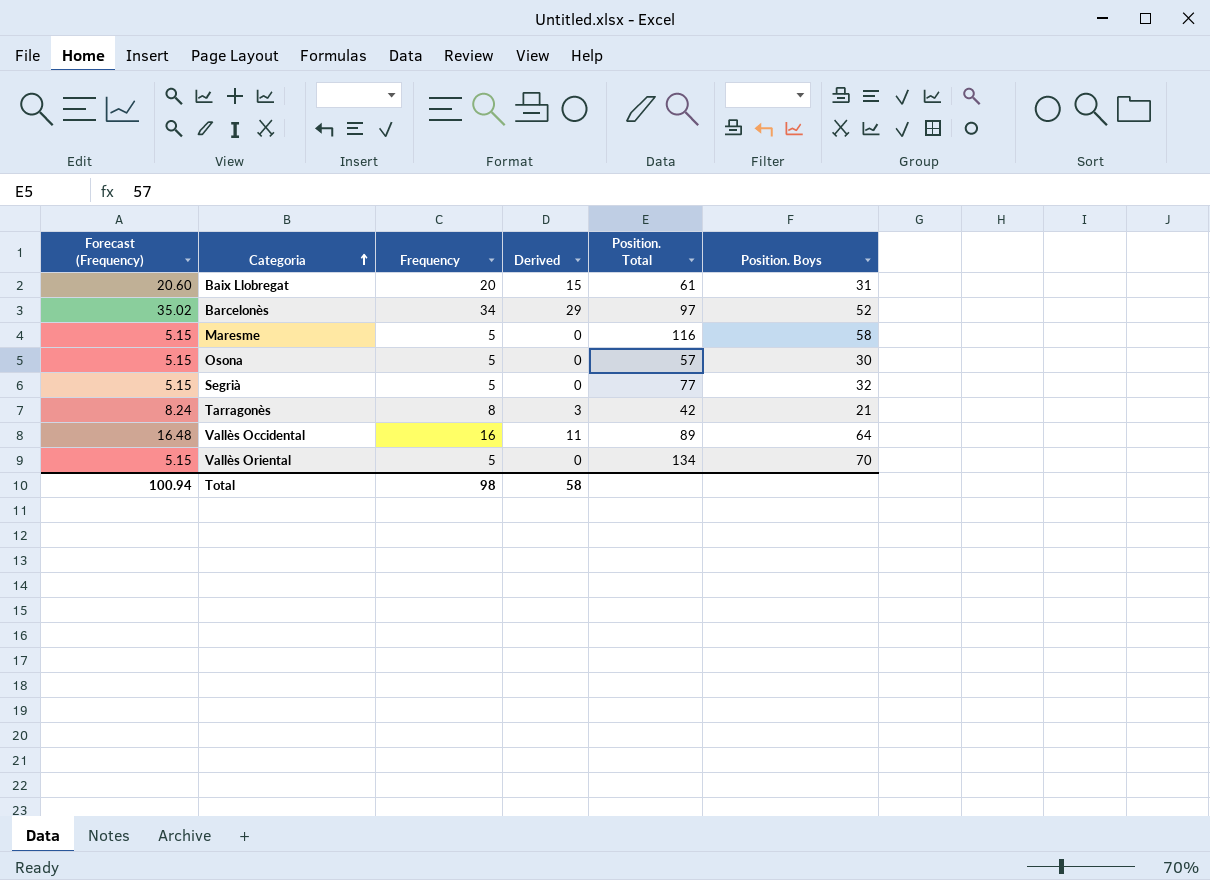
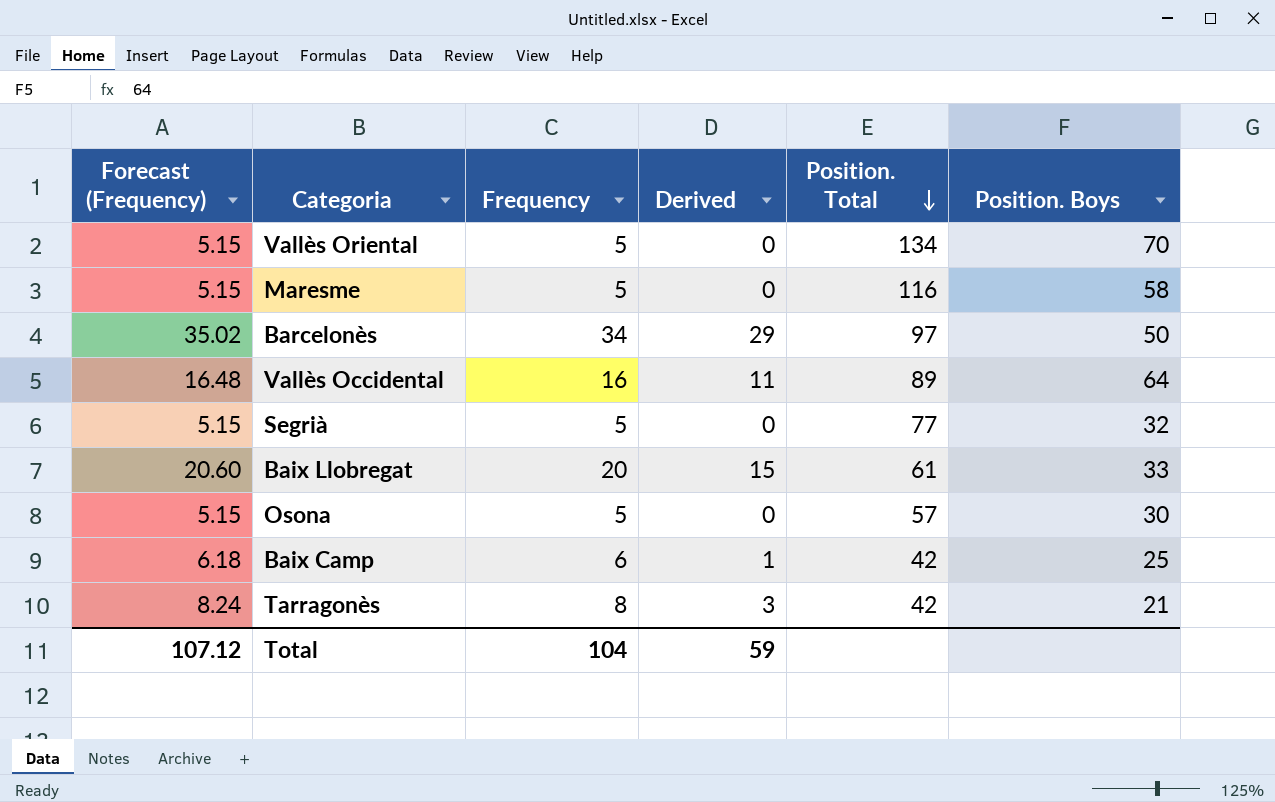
row order: Categoria ascending -> Position. Total descending
Barcelonès | Position. Boys: 52 -> 50
Baix Llobregat | Position. Boys: 31 -> 33
row Baix Camp: none -> 6.18 | 6 | 1 | 42 | 25
Total | Forecast (Frequency): 100.94 -> 107.12
Total | Frequency: 98 -> 104
Total | Derived: 58 -> 59

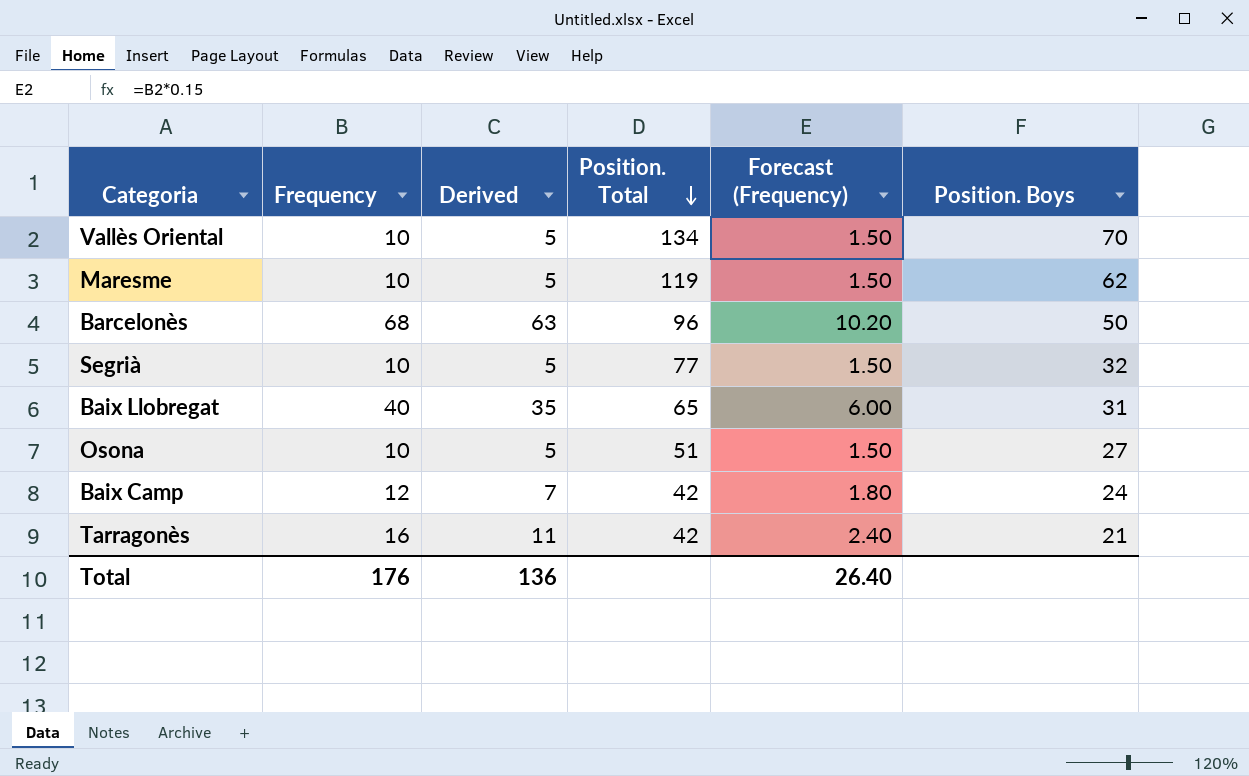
column Forecast (Frequency) | formula: [Frequency] * 1.03 -> [Frequency] * 0.15
column Forecast (Frequency) | position: 1 -> 5
row Vallès Occidental: 16.48 | 16 | 11 | 89 | 64 -> none
Vallès Oriental | Frequency: 5 -> 10
Vallès Oriental | Derived: 0 -> 5
Maresme | Frequency: 5 -> 10
Maresme | Derived: 0 -> 5
Maresme | Position. Total: 116 -> 119
Maresme | Position. Boys: 58 -> 62
Barcelonès | Frequency: 34 -> 68
Barcelonès | Derived: 29 -> 63
Barcelonès | Position. Total: 97 -> 96
Segrià | Frequency: 5 -> 10
Segrià | Derived: 0 -> 5
Baix Llobregat | Frequency: 20 -> 40
Baix Llobregat | Derived: 15 -> 35
Baix Llobregat | Position. Total: 61 -> 65
Baix Llobregat | Position. Boys: 33 -> 31
Osona | Frequency: 5 -> 10
Osona | Derived: 0 -> 5
Osona | Position. Total: 57 -> 51
Osona | Position. Boys: 30 -> 27
Baix Camp | Frequency: 6 -> 12
Baix Camp | Derived: 1 -> 7
Baix Camp | Position. Boys: 25 -> 24
Tarragonès | Frequency: 8 -> 16
Tarragonès | Derived: 3 -> 11
Total | Frequency: 104 -> 176
Total | Derived: 59 -> 136
Total | Forecast (Frequency): 107.12 -> 26.40

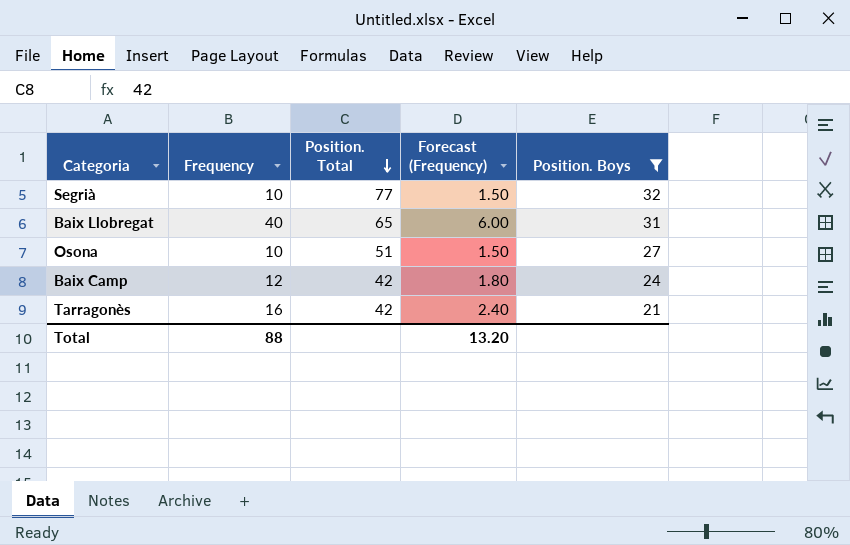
filter: none -> Position. Boys <= 32
column Derived | formula: [Frequency] - 5 -> none
Total | Frequency: 176 -> 88
Total | Forecast (Frequency): 26.40 -> 13.20

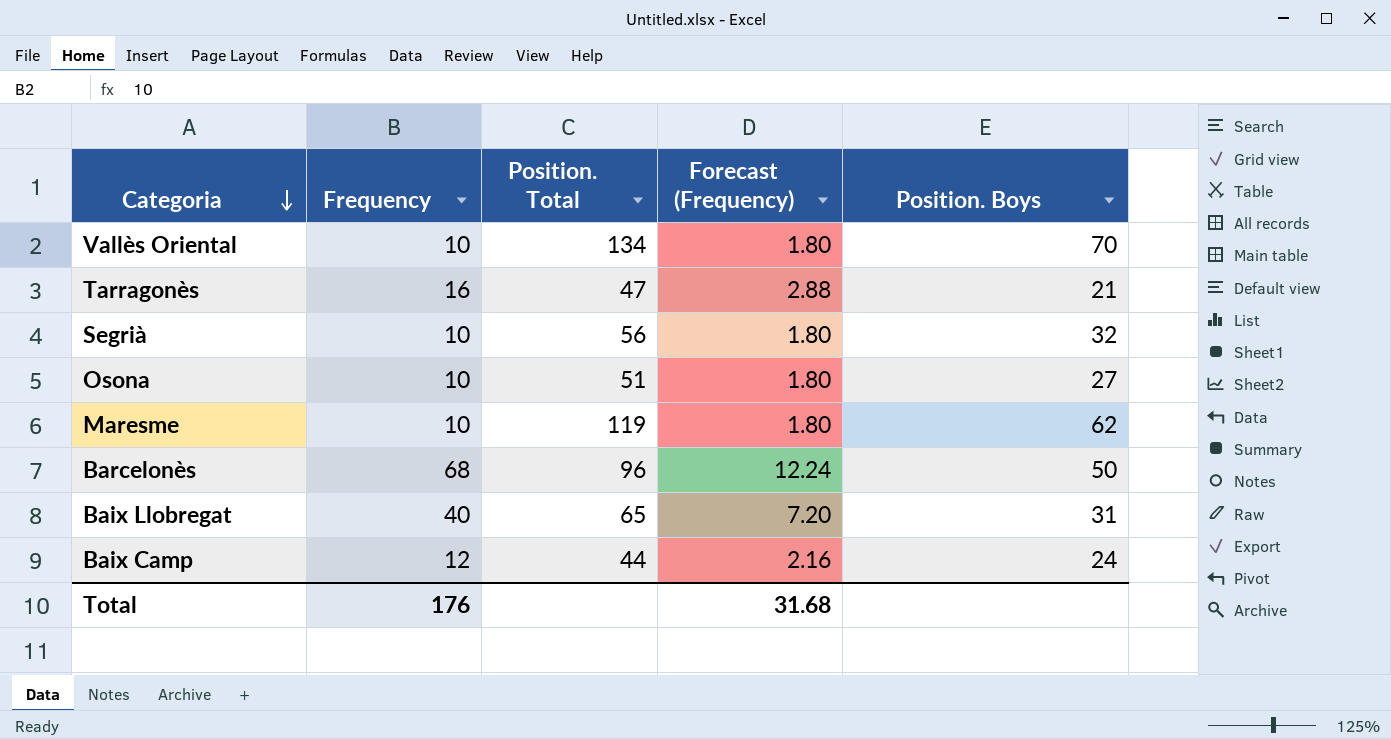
filter: Position. Boys <= 32 -> none
row order: Position. Total descending -> Categoria descending
column Forecast (Frequency) | formula: [Frequency] * 0.15 -> [Frequency] * 0.18
Tarragonès | Position. Total: 42 -> 47
Segrià | Position. Total: 77 -> 56
Baix Camp | Position. Total: 42 -> 44
Total | Frequency: 88 -> 176
Total | Forecast (Frequency): 13.20 -> 31.68

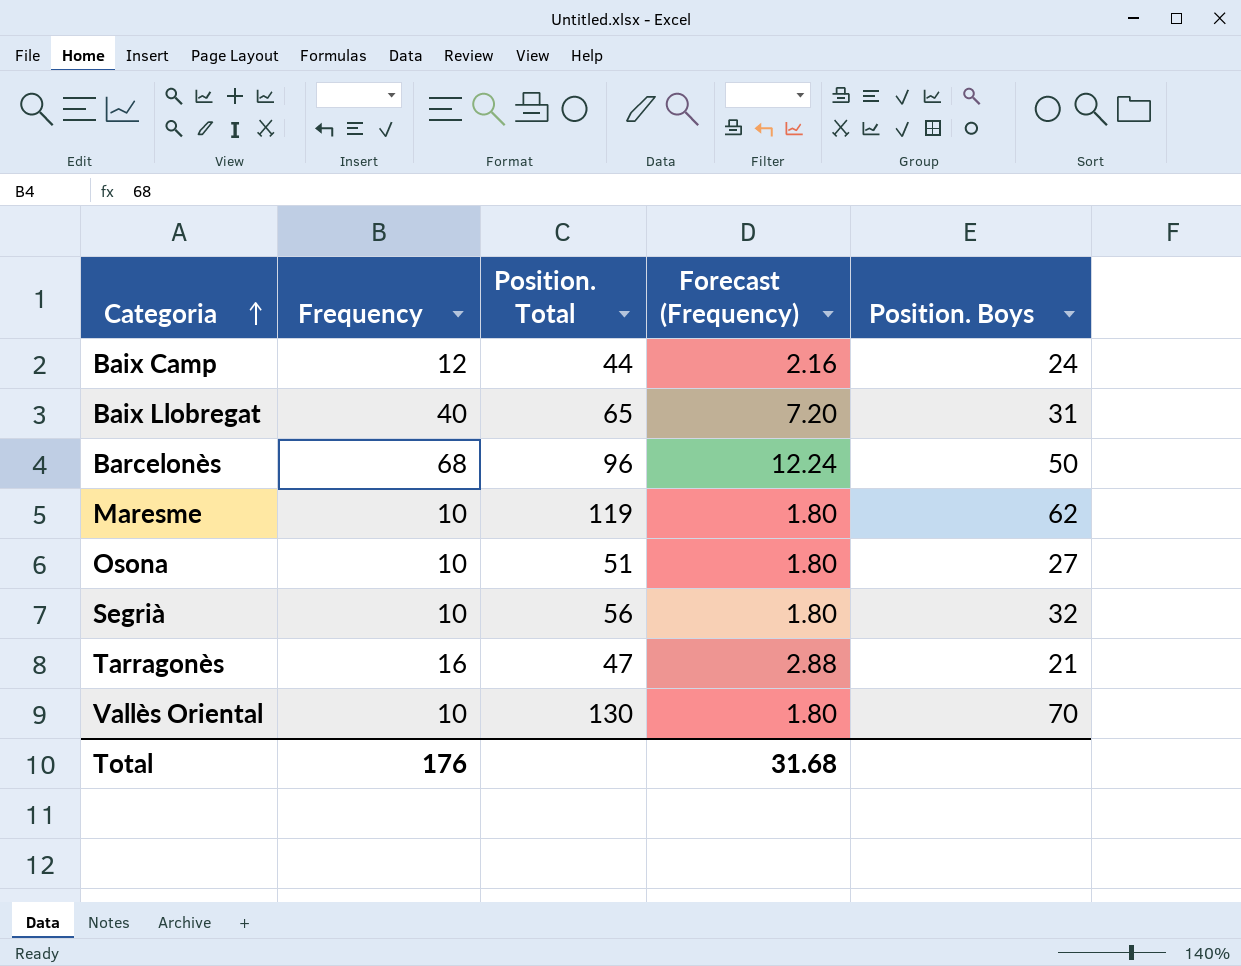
row order: Categoria descending -> Categoria ascending
Vallès Oriental | Position. Total: 134 -> 130

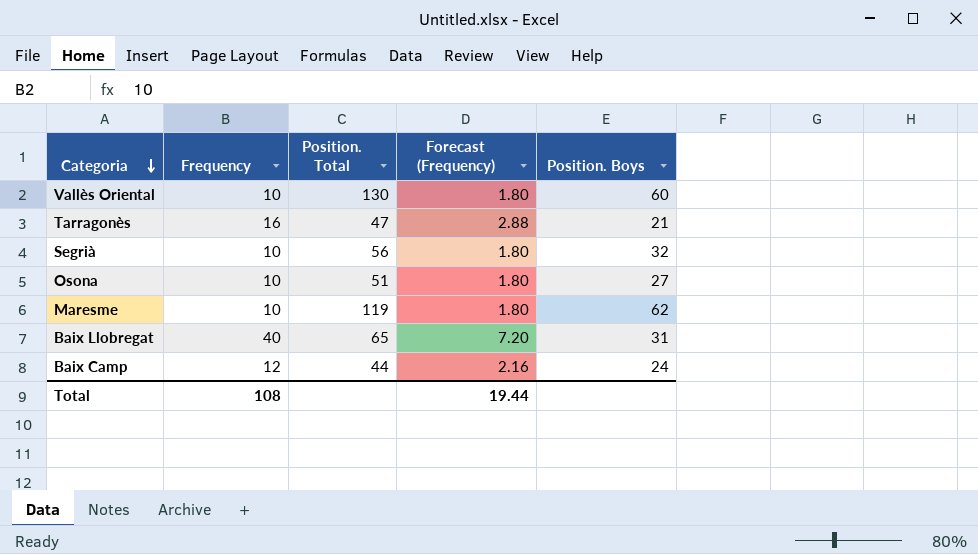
row order: Categoria ascending -> Categoria descending
row Barcelonès: 68 | 96 | 12.24 | 50 -> none
Vallès Oriental | Position. Boys: 70 -> 60
Total | Frequency: 176 -> 108
Total | Forecast (Frequency): 31.68 -> 19.44

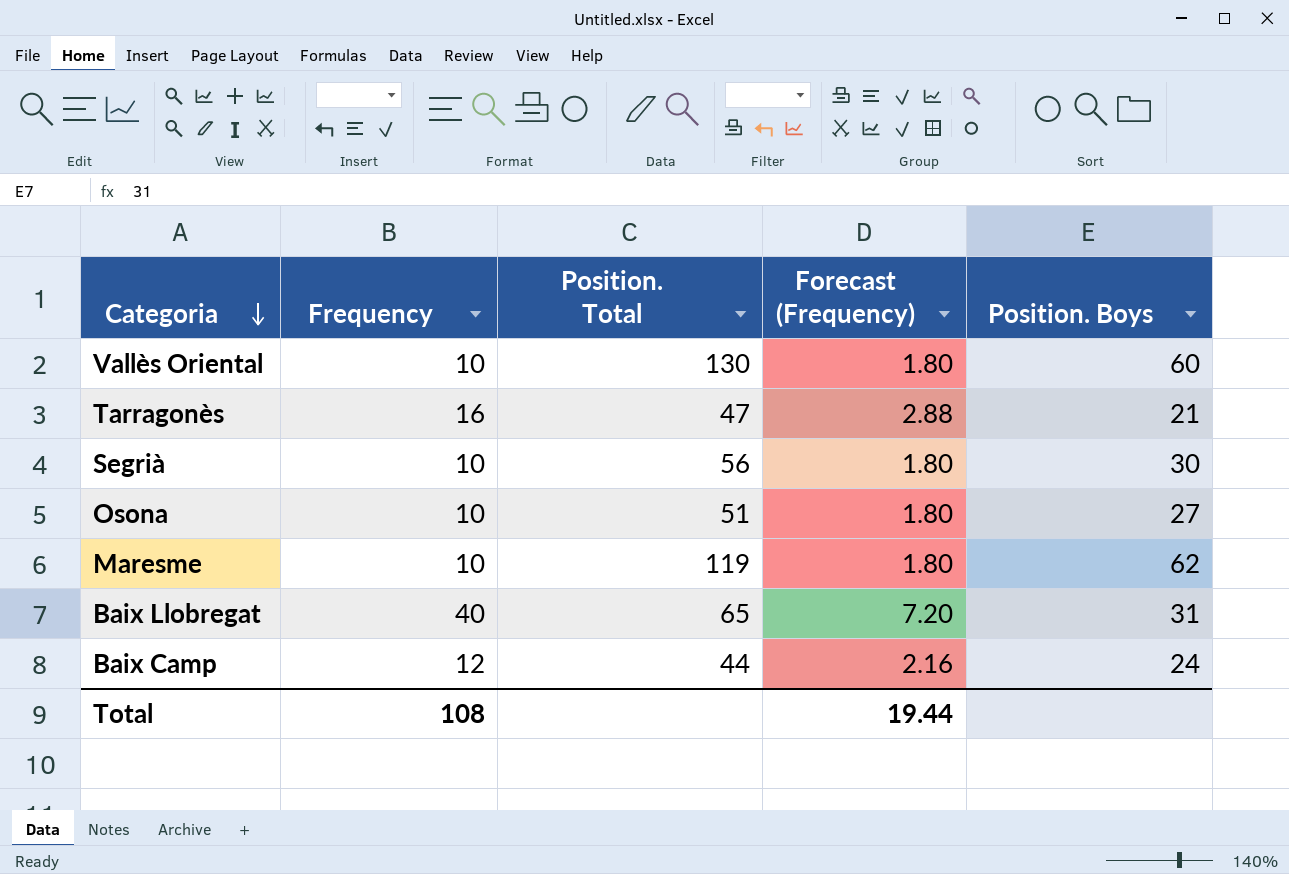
Segrià | Position. Boys: 32 -> 30

